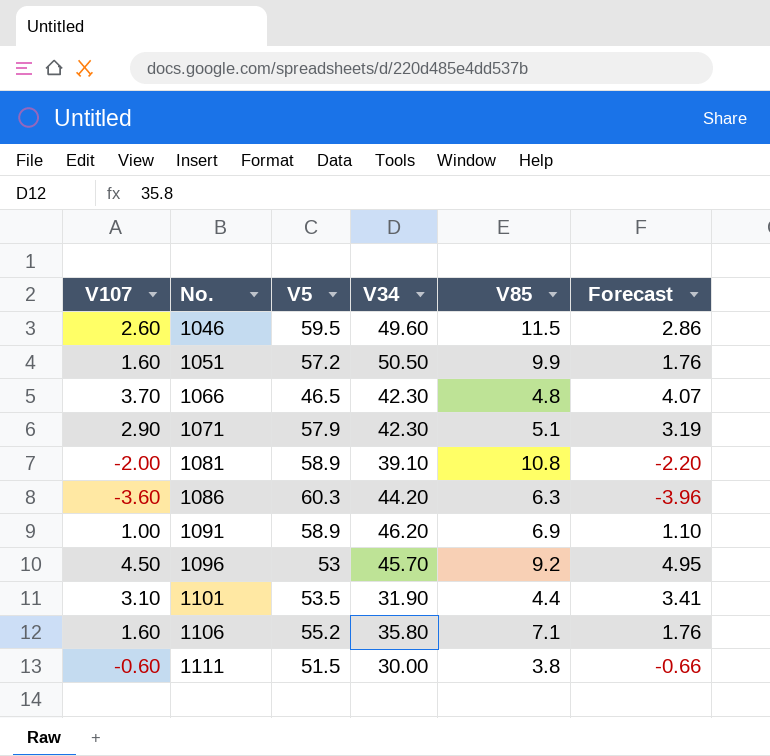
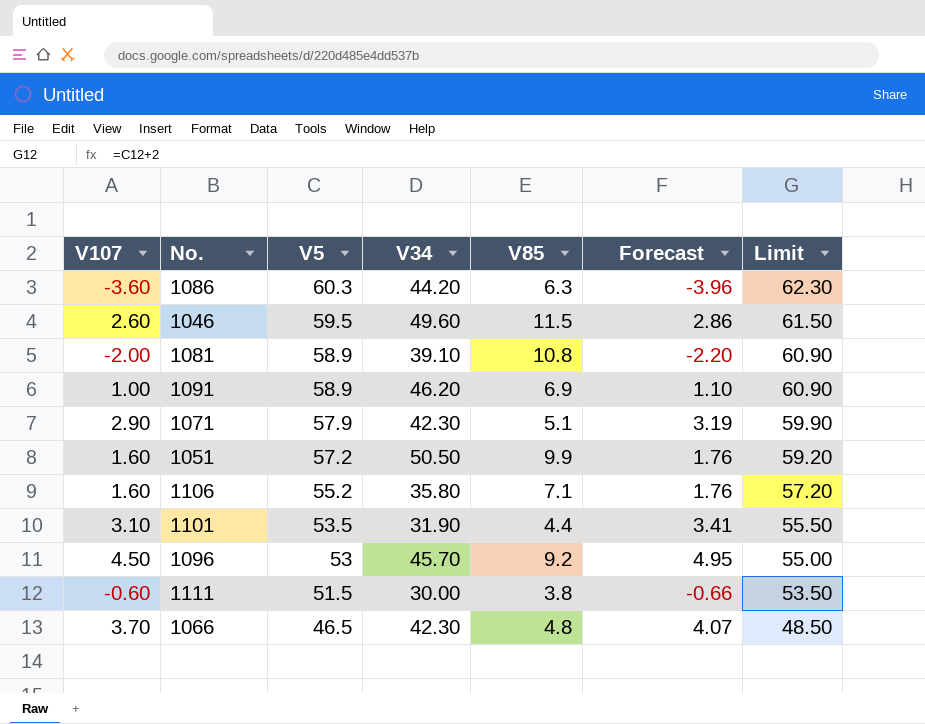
row order: No. ascending -> V5 descending
column Limit | formula: none -> [V5] + 2

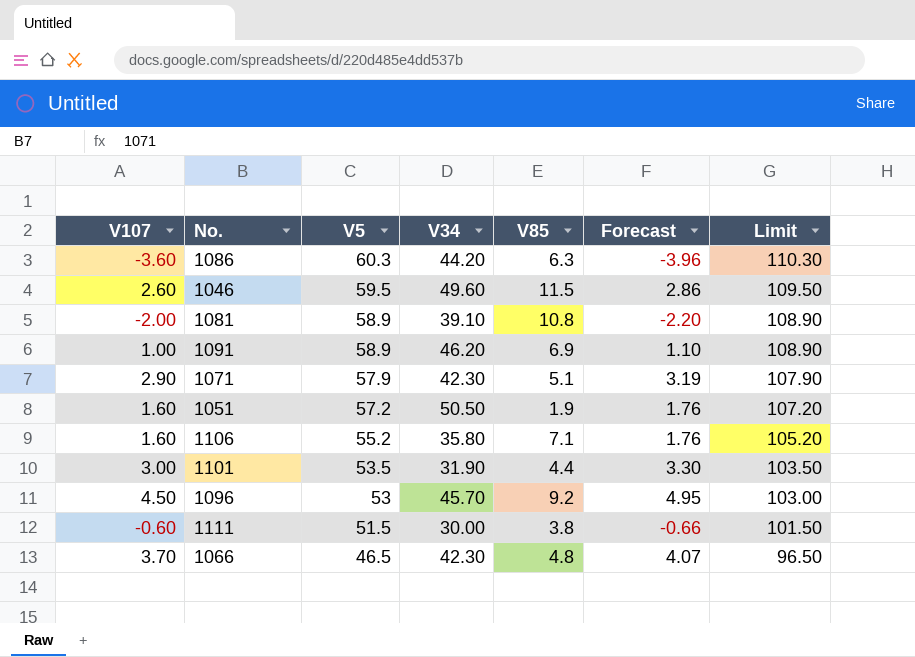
column Limit | formula: [V5] + 2 -> [V5] + 50
1051 | V85: 9.9 -> 1.9
1101 | V107: 3.10 -> 3.00
1101 | Forecast: 3.41 -> 3.30

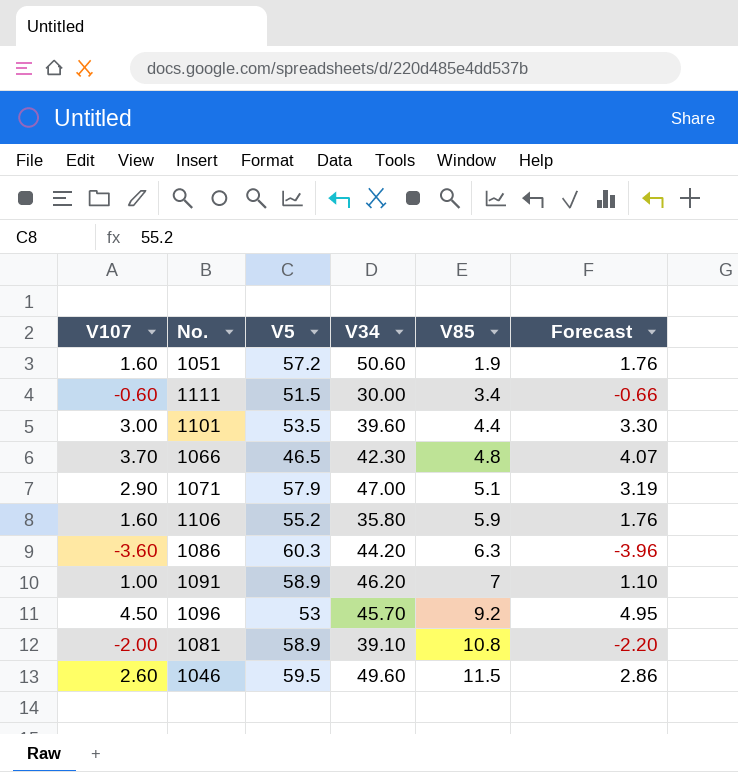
row order: V5 descending -> V85 ascending
column Limit | formula: [V5] + 50 -> none
1051 | V34: 50.50 -> 50.60
1111 | V85: 3.8 -> 3.4
1101 | V34: 31.90 -> 39.60
1071 | V34: 42.30 -> 47.00
1106 | V85: 7.1 -> 5.9
1091 | V85: 6.9 -> 7

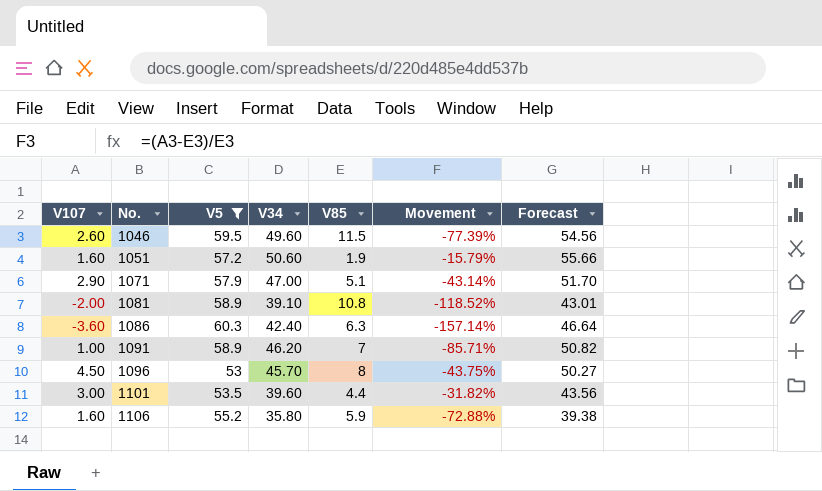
filter: none -> V5 >= 53
row order: V85 ascending -> No. ascending
column Movement | formula: none -> ([V107] - [V85]) / [V85]
column Forecast | formula: [V107] * 1.1 -> [V34] * 1.1
1086 | V34: 44.20 -> 42.40
1096 | V85: 9.2 -> 8

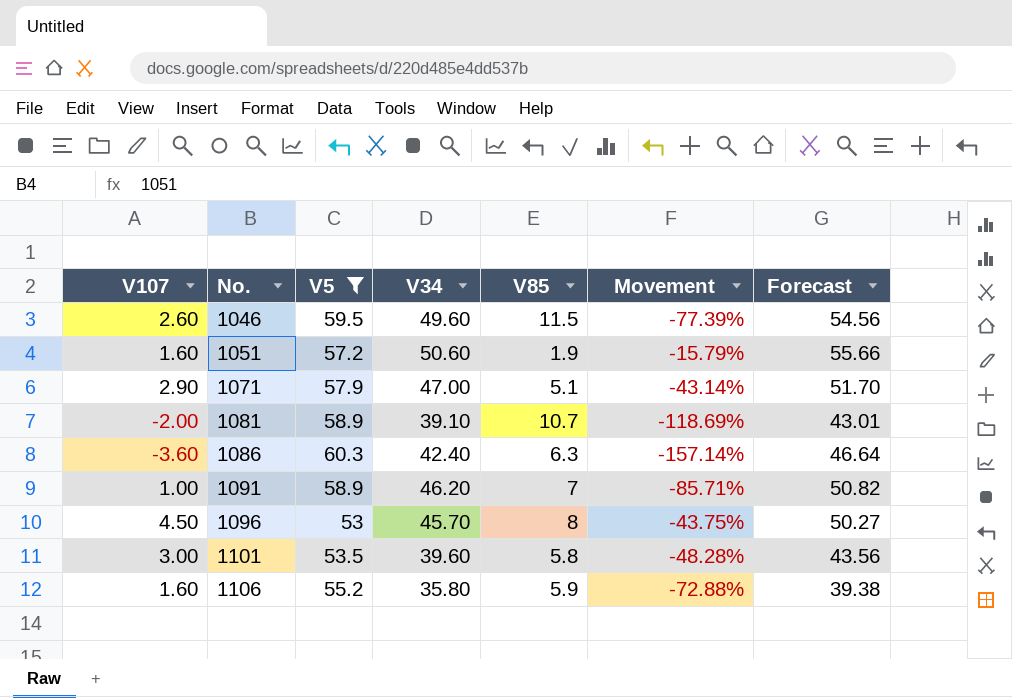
1081 | V85: 10.8 -> 10.7
1081 | Movement: -118.52% -> -118.69%
1101 | V85: 4.4 -> 5.8
1101 | Movement: -31.82% -> -48.28%

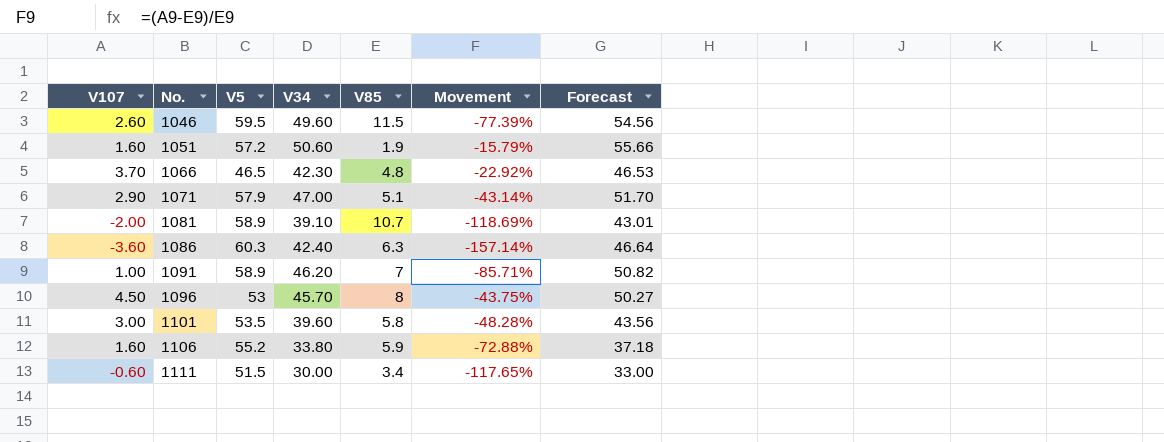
filter: V5 >= 53 -> none
1106 | V34: 35.80 -> 33.80
1106 | Forecast: 39.38 -> 37.18

